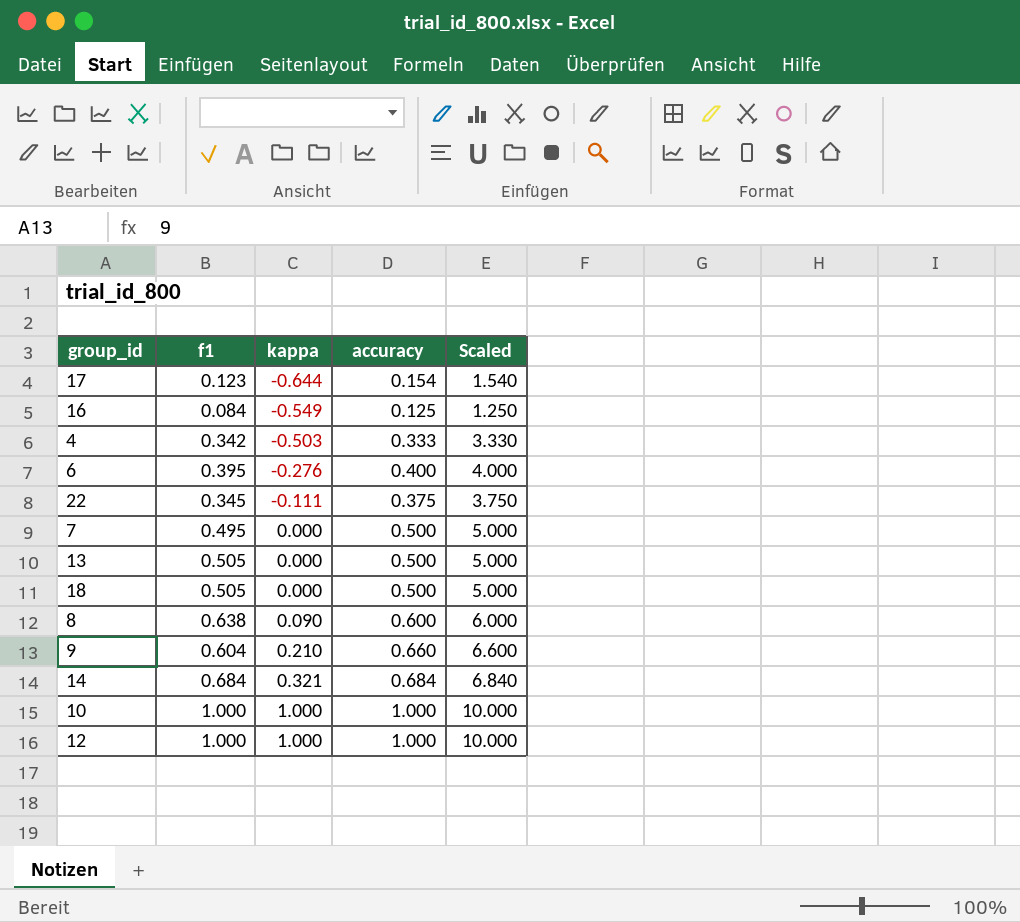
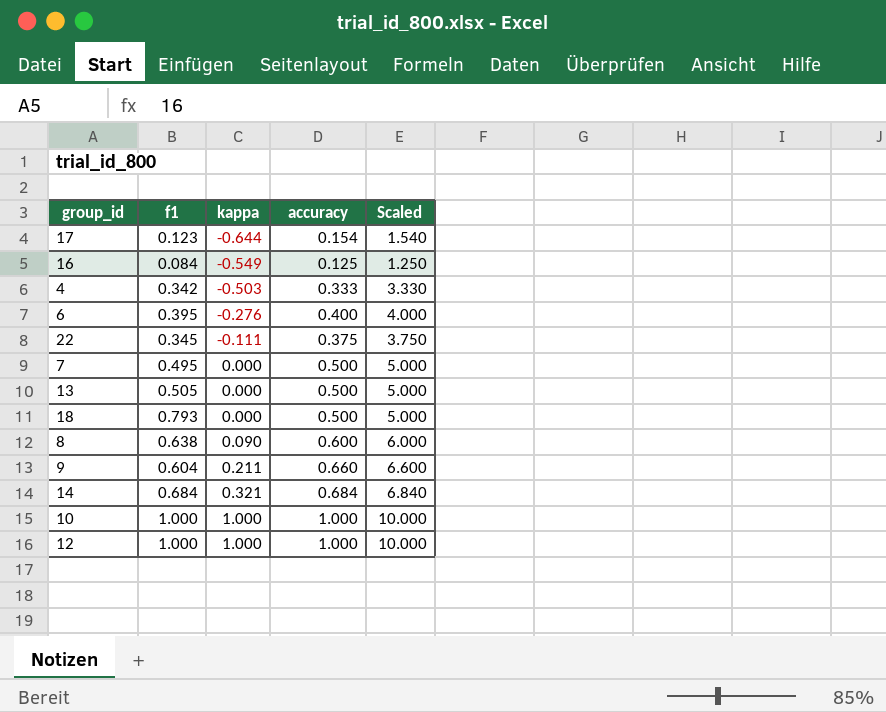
18 | f1: 0.505 -> 0.793
9 | kappa: 0.210 -> 0.211

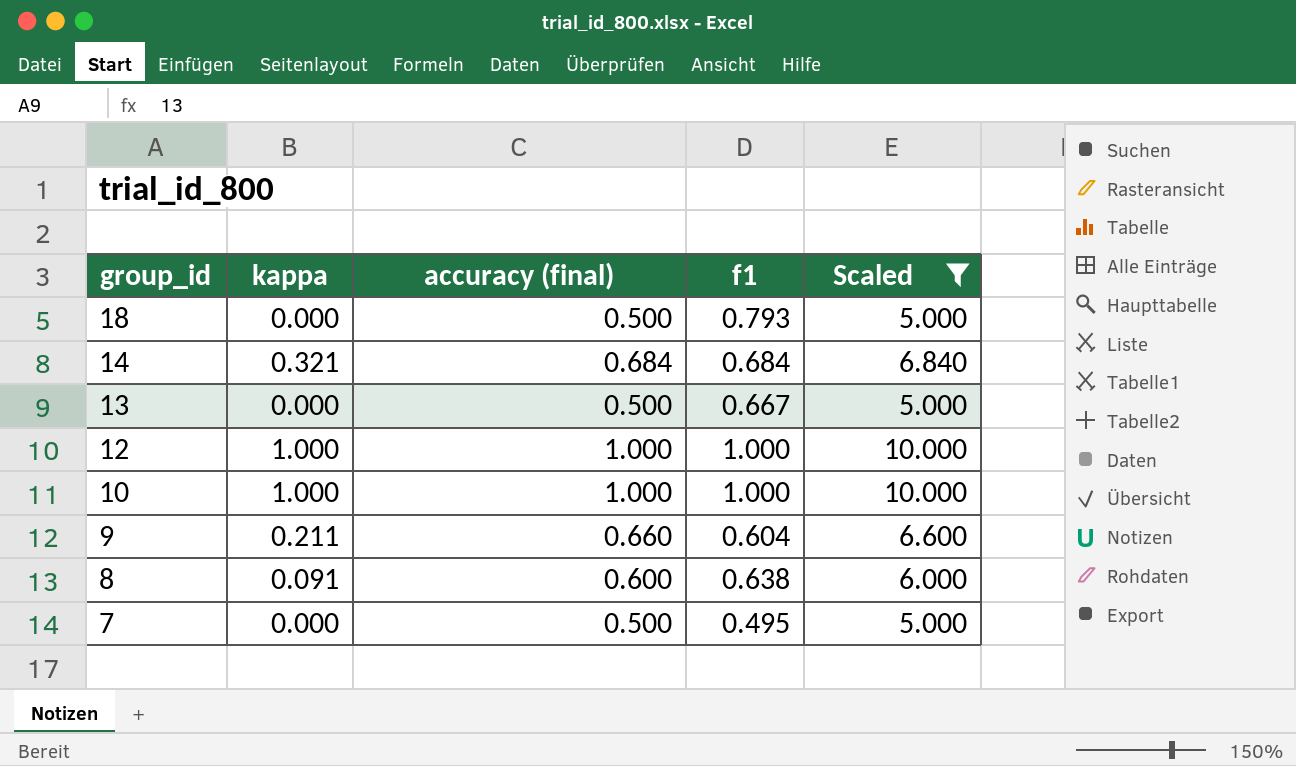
filter: none -> Scaled >= 5.000
row order: kappa ascending -> group_id descending
column name: accuracy -> accuracy (final)
column f1 | position: 2 -> 4
13 | f1: 0.505 -> 0.667
8 | kappa: 0.090 -> 0.091

